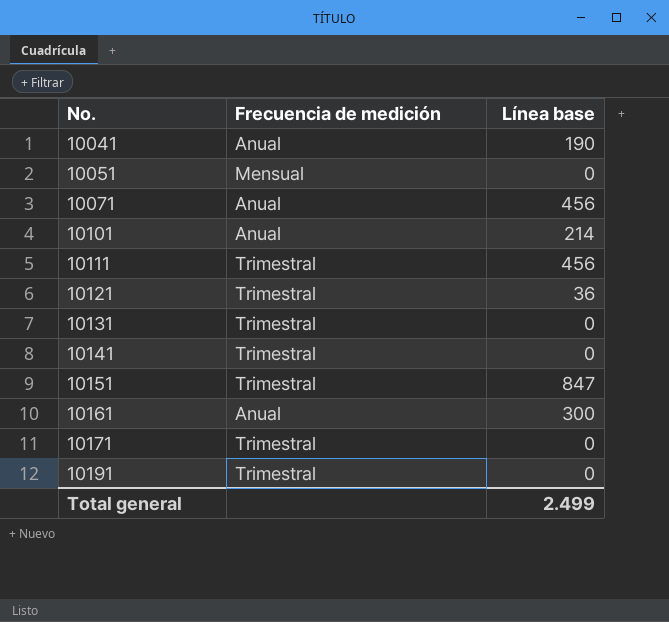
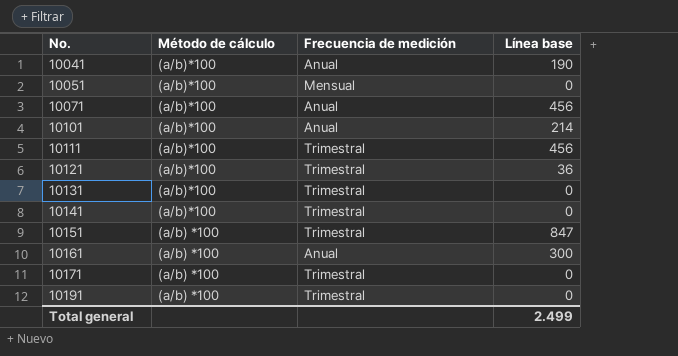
column Método de cálculo | position: none -> 2

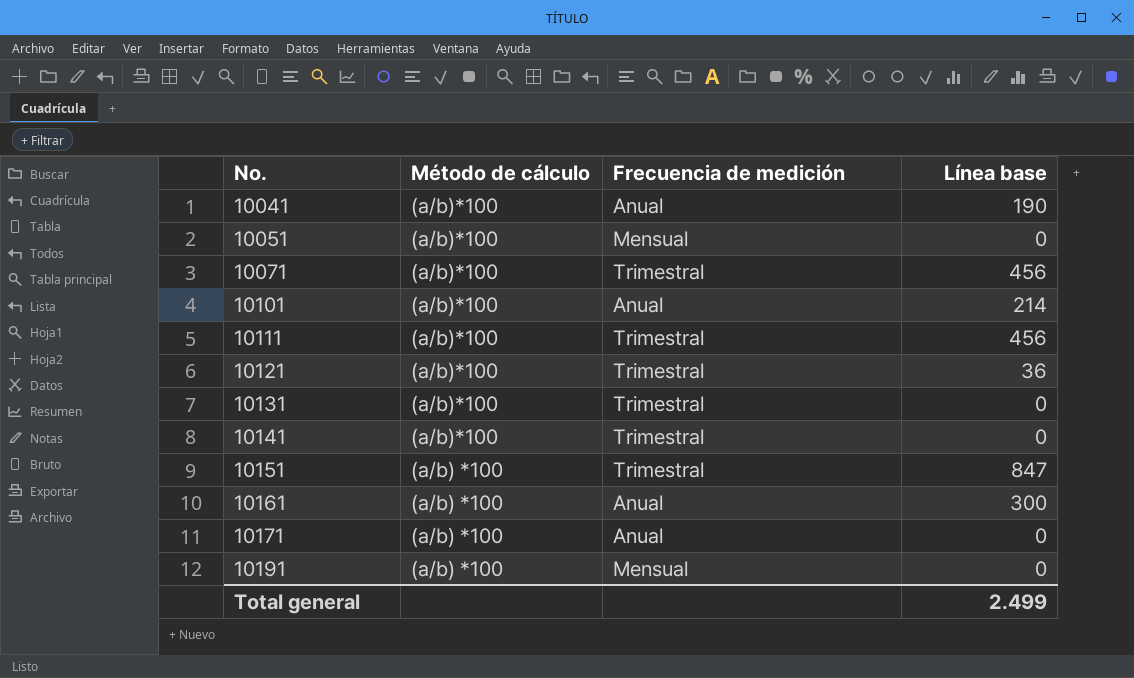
10071 | Frecuencia de medición: Anual -> Trimestral
10171 | Frecuencia de medición: Trimestral -> Anual
10191 | Frecuencia de medición: Trimestral -> Mensual

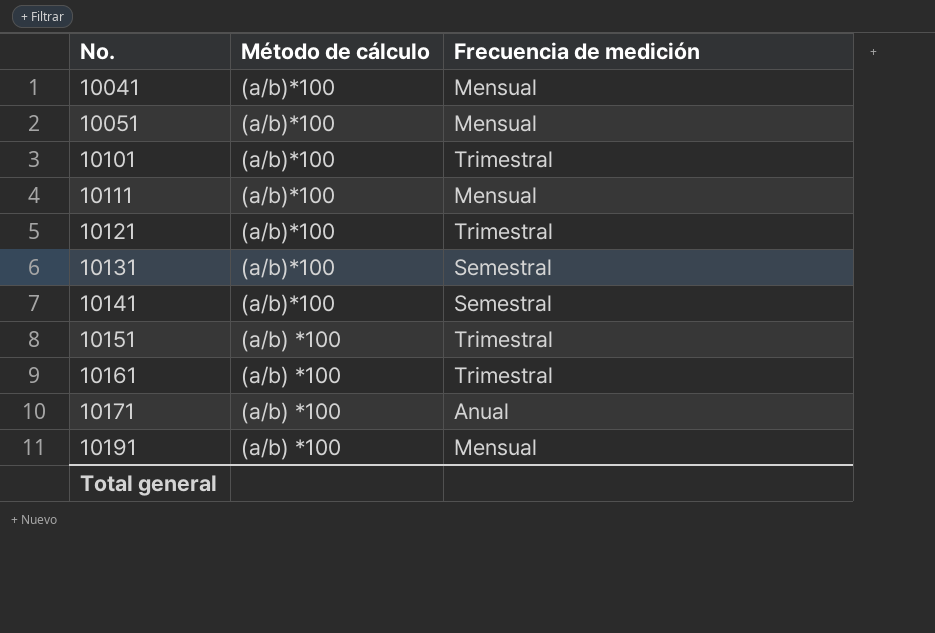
column Línea base | position: 4 -> none
row 10071: (a/b)*100 | Trimestral | 456 -> none
10041 | Frecuencia de medición: Anual -> Mensual
10101 | Frecuencia de medición: Anual -> Trimestral
10111 | Frecuencia de medición: Trimestral -> Mensual
10131 | Frecuencia de medición: Trimestral -> Semestral
10141 | Frecuencia de medición: Trimestral -> Semestral
10161 | Frecuencia de medición: Anual -> Trimestral

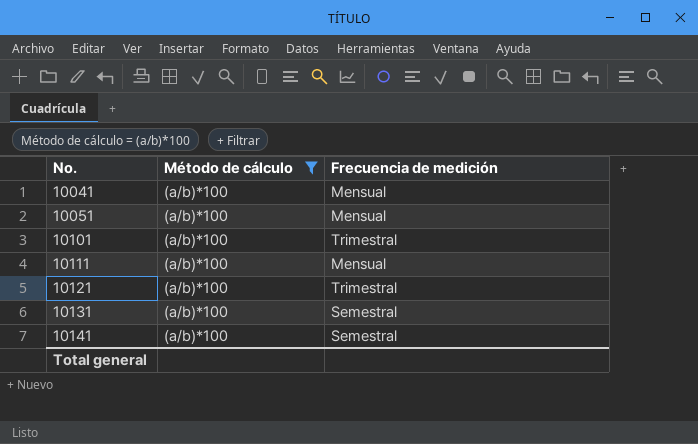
filter: none -> Método de cálculo = (a/b)*100

